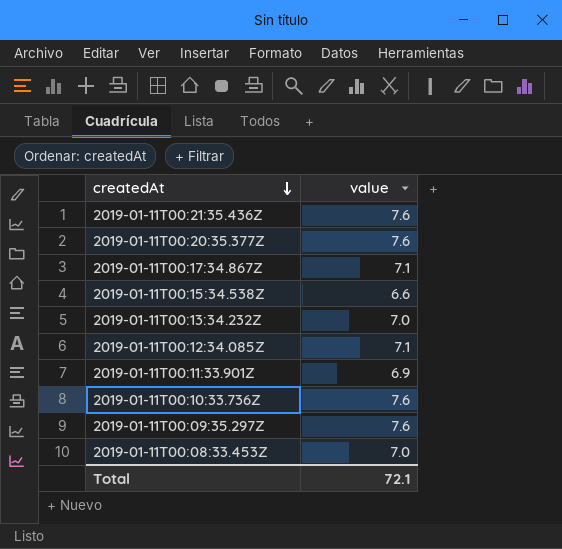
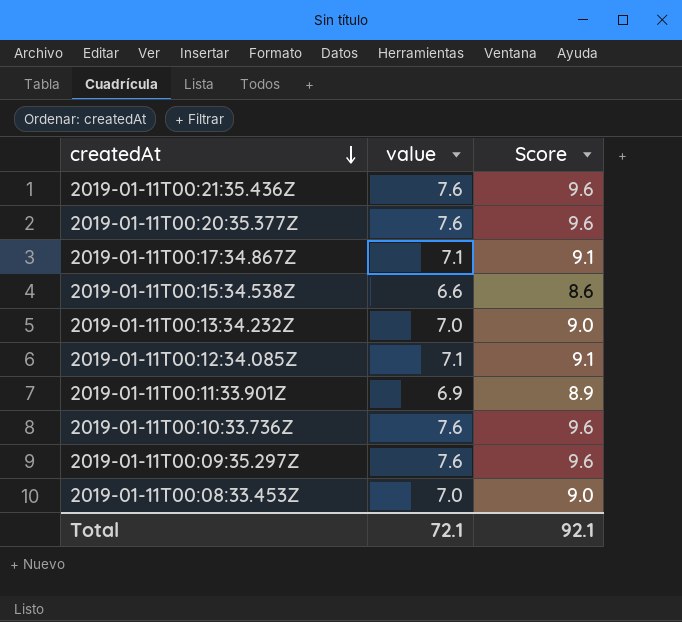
column Score | formula: none -> [value] + 2

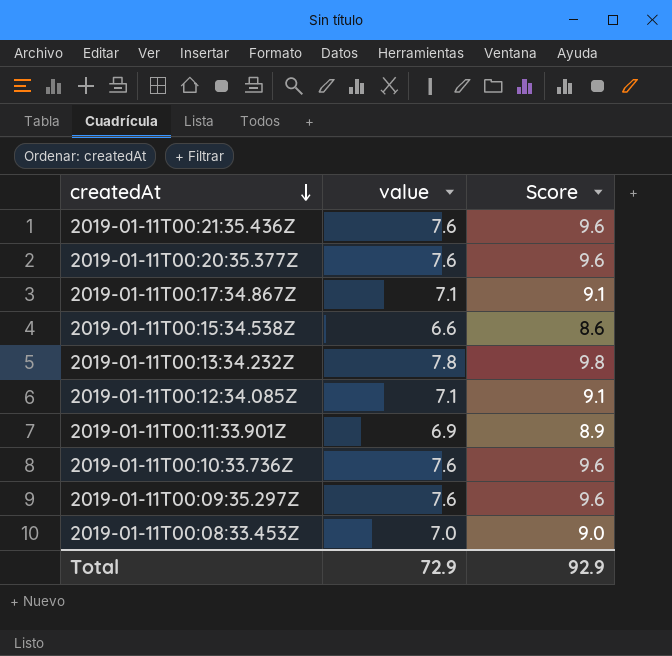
2019-01-11T00:13:34.232Z | value: 7.0 -> 7.8
2019-01-11T00:13:34.232Z | Score: 9.0 -> 9.8
Total | value: 72.1 -> 72.9
Total | Score: 92.1 -> 92.9

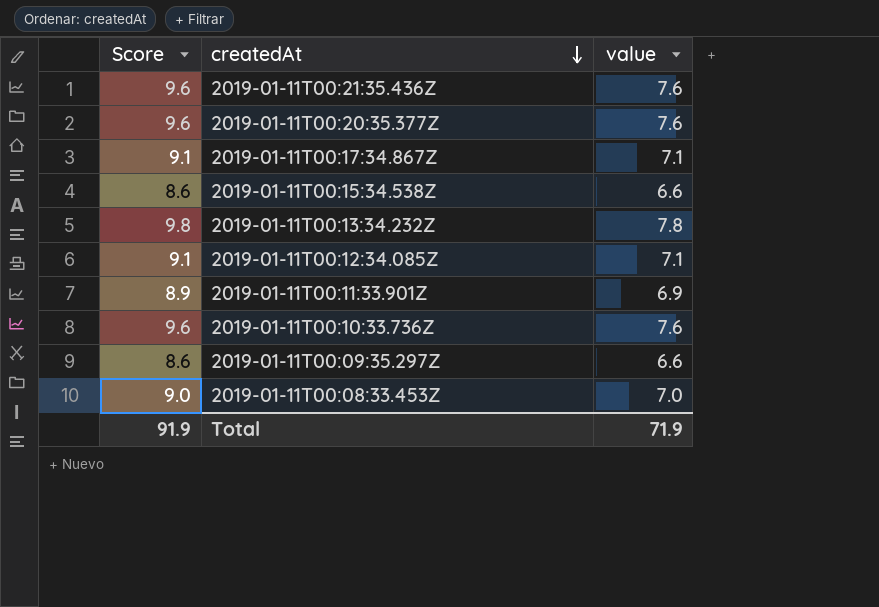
column Score | position: 3 -> 1
2019-01-11T00:09:35.297Z | Score: 9.6 -> 8.6
2019-01-11T00:09:35.297Z | value: 7.6 -> 6.6
Total | Score: 92.9 -> 91.9
Total | value: 72.9 -> 71.9

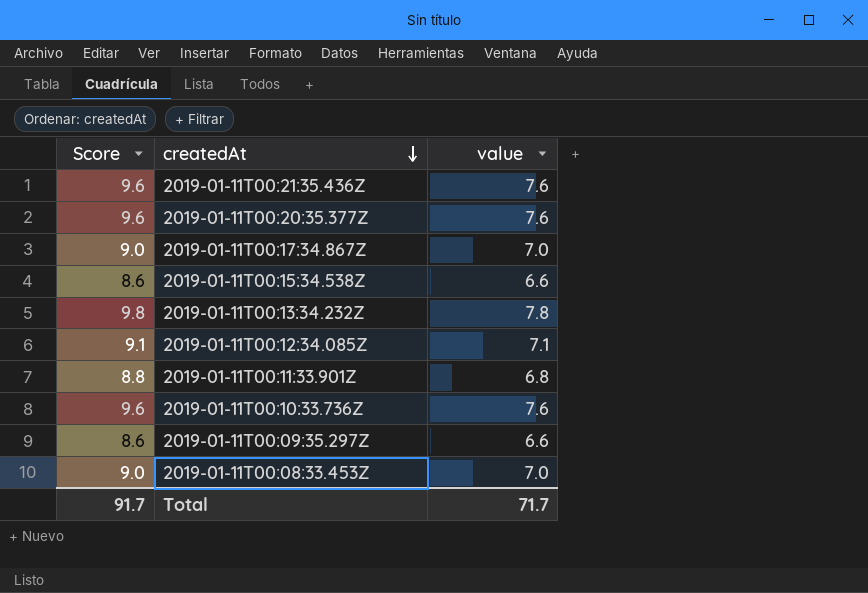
2019-01-11T00:17:34.867Z | Score: 9.1 -> 9.0
2019-01-11T00:17:34.867Z | value: 7.1 -> 7.0
2019-01-11T00:11:33.901Z | Score: 8.9 -> 8.8
2019-01-11T00:11:33.901Z | value: 6.9 -> 6.8
Total | Score: 91.9 -> 91.7
Total | value: 71.9 -> 71.7

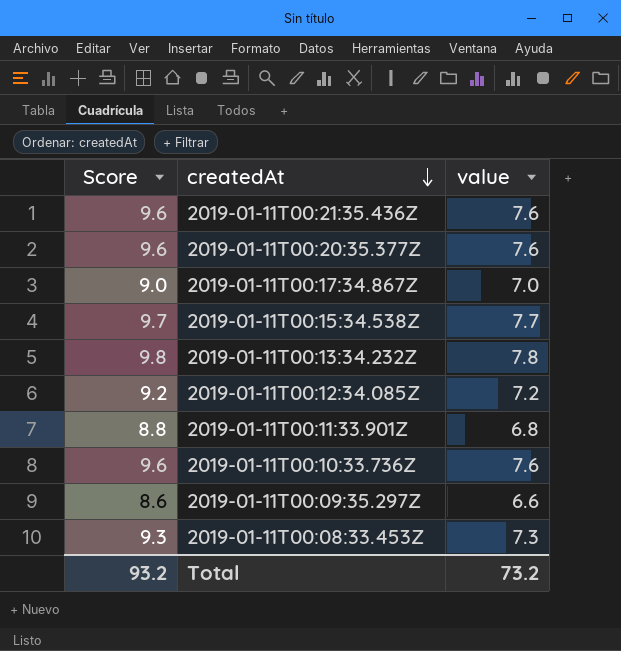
2019-01-11T00:15:34.538Z | Score: 8.6 -> 9.7
2019-01-11T00:15:34.538Z | value: 6.6 -> 7.7
2019-01-11T00:12:34.085Z | Score: 9.1 -> 9.2
2019-01-11T00:12:34.085Z | value: 7.1 -> 7.2
2019-01-11T00:08:33.453Z | Score: 9.0 -> 9.3
2019-01-11T00:08:33.453Z | value: 7.0 -> 7.3
Total | Score: 91.7 -> 93.2
Total | value: 71.7 -> 73.2

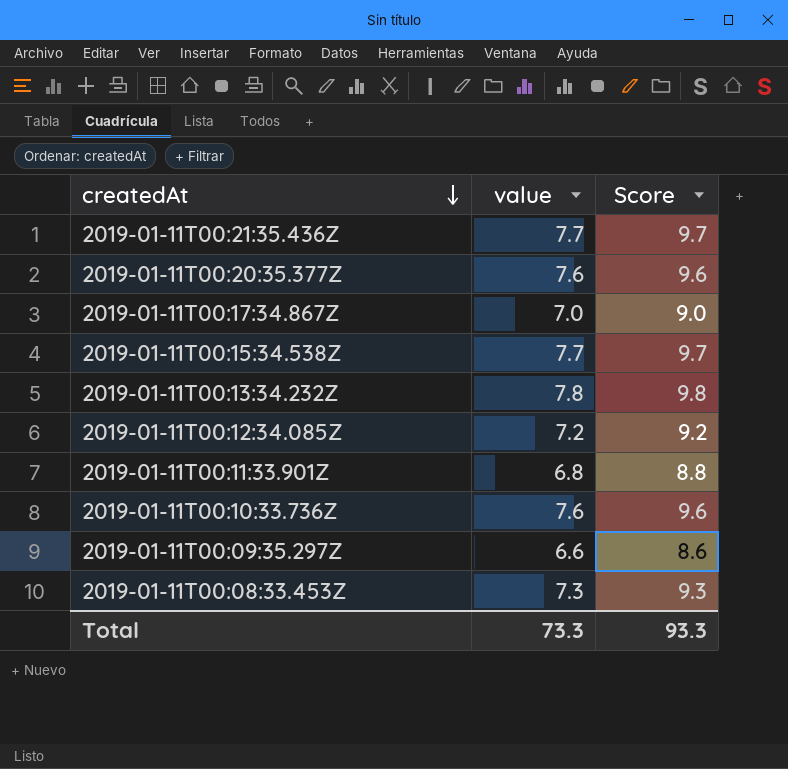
column Score | position: 1 -> 3
2019-01-11T00:21:35.436Z | value: 7.6 -> 7.7
2019-01-11T00:21:35.436Z | Score: 9.6 -> 9.7
Total | value: 73.2 -> 73.3
Total | Score: 93.2 -> 93.3

